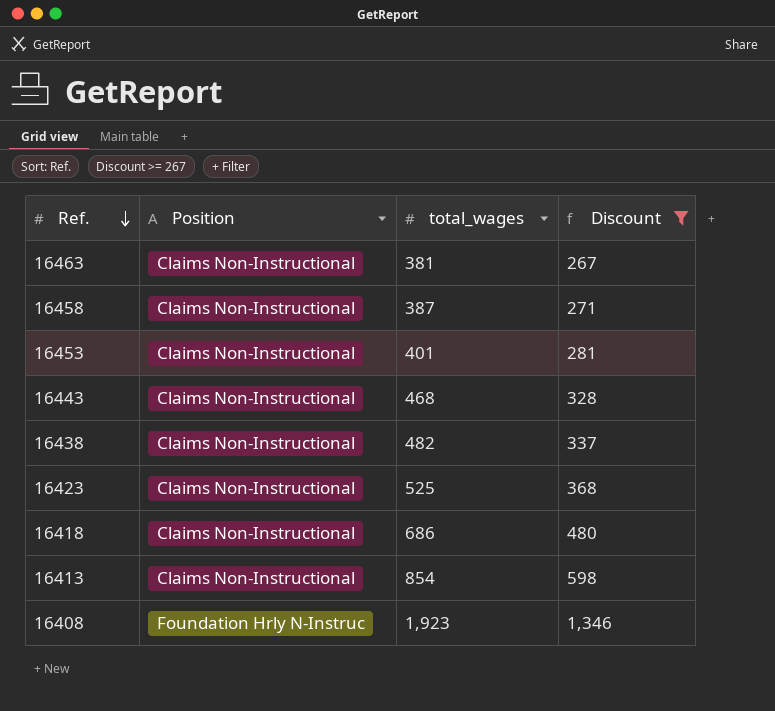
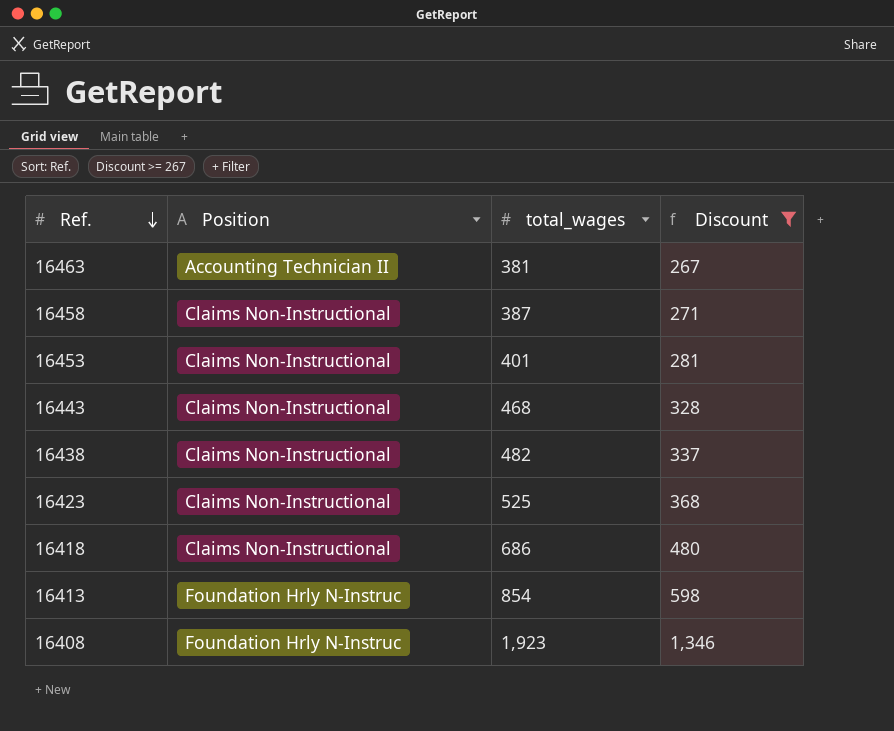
16463 | Position: Claims Non-Instructional -> Accounting Technician II
16413 | Position: Claims Non-Instructional -> Foundation Hrly N-Instruc

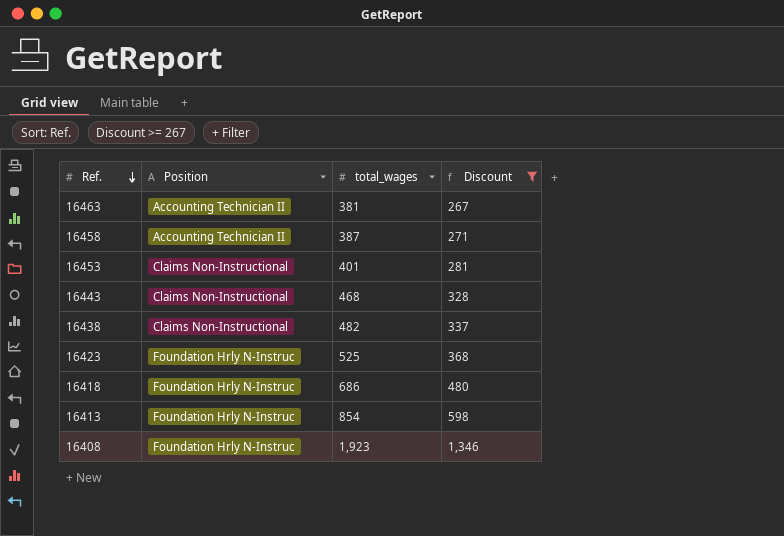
16458 | Position: Claims Non-Instructional -> Accounting Technician II
16423 | Position: Claims Non-Instructional -> Foundation Hrly N-Instruc
16418 | Position: Claims Non-Instructional -> Foundation Hrly N-Instruc

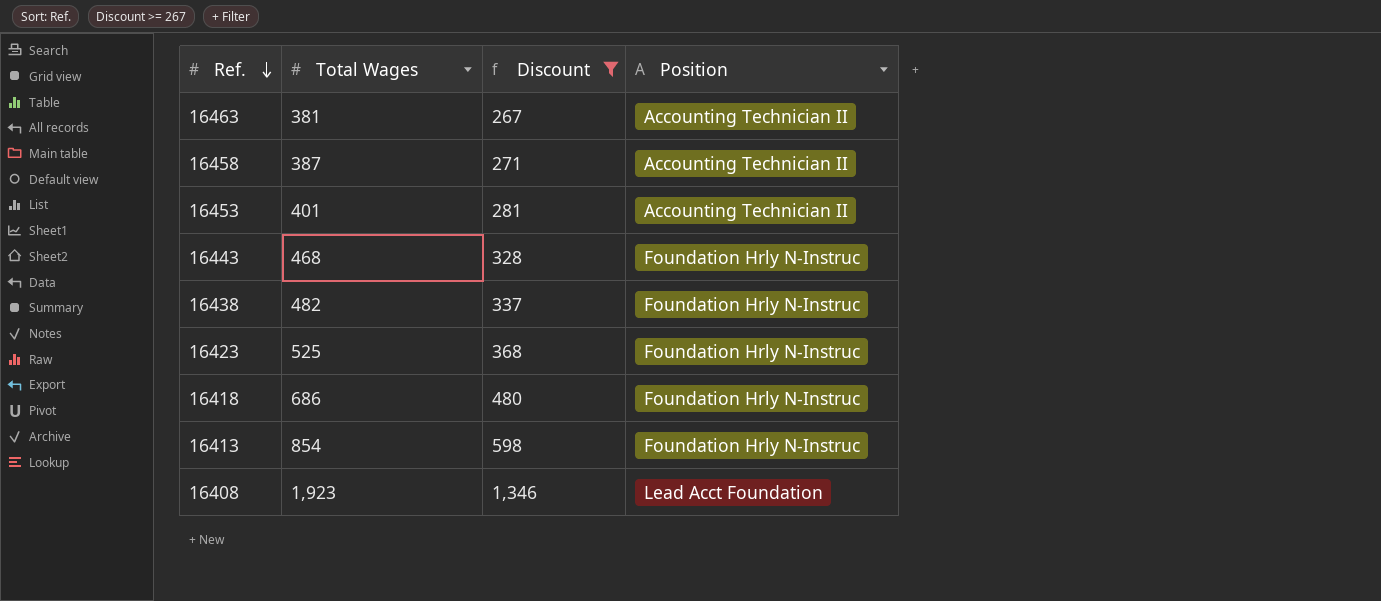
column name: total_wages -> Total Wages
column Position | position: 2 -> 4
16453 | Position: Claims Non-Instructional -> Accounting Technician II
16443 | Position: Claims Non-Instructional -> Foundation Hrly N-Instruc
16438 | Position: Claims Non-Instructional -> Foundation Hrly N-Instruc
16408 | Position: Foundation Hrly N-Instruc -> Lead Acct Foundation

